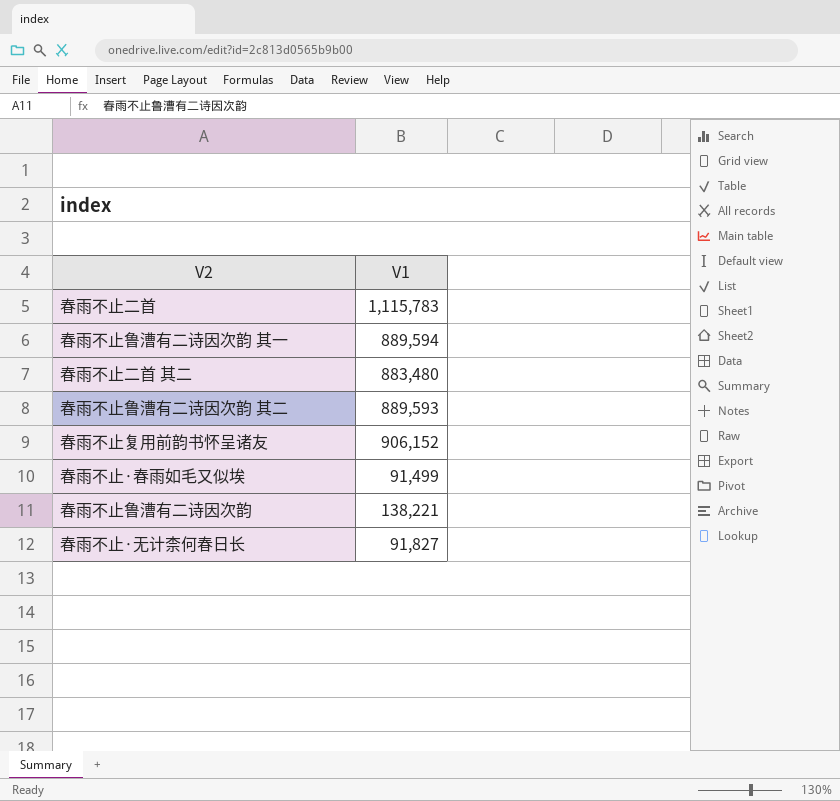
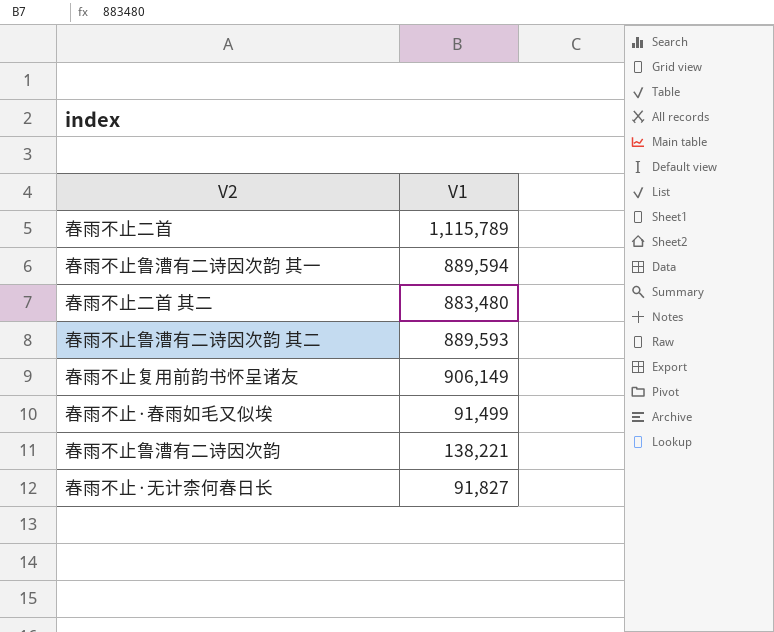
春雨不止二首 | V1: 1,115,783 -> 1,115,789
春雨不止复用前韵书怀呈诸友 | V1: 906,152 -> 906,149

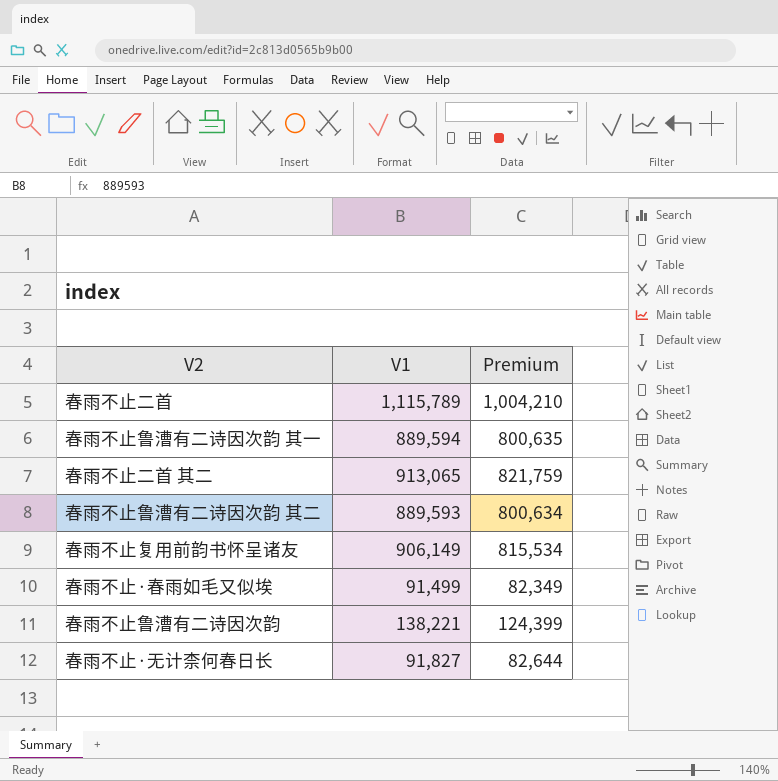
column Premium | formula: none -> [V1] * 0.9
春雨不止二首 其二 | V1: 883,480 -> 913,065

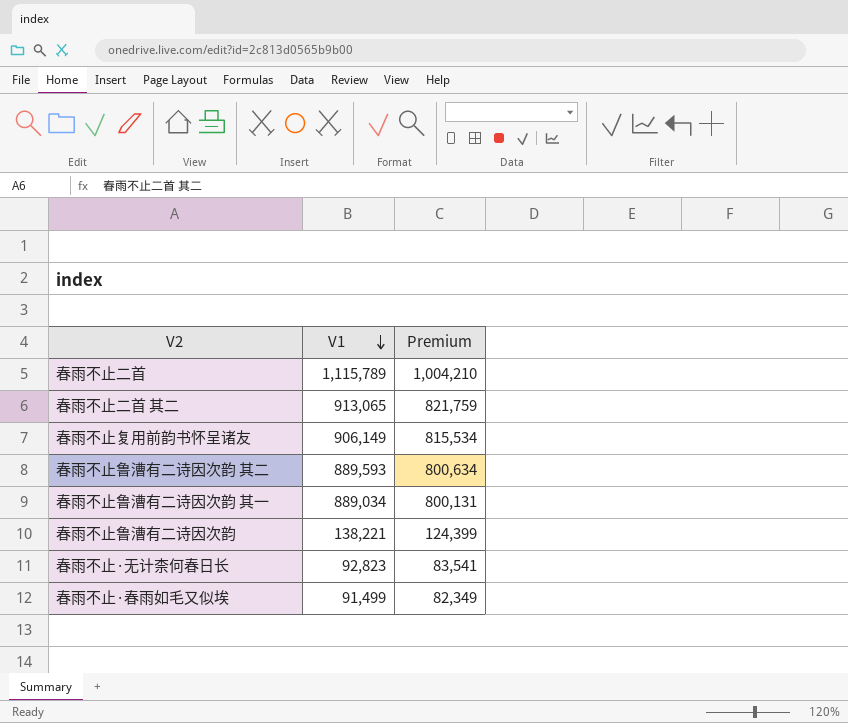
row order: none -> V1 descending
春雨不止鲁漕有二诗因次韵 其一 | V1: 889,594 -> 889,034
春雨不止鲁漕有二诗因次韵 其一 | Premium: 800,635 -> 800,131
春雨不止·无计柰何春日长 | V1: 91,827 -> 92,823
春雨不止·无计柰何春日长 | Premium: 82,644 -> 83,541

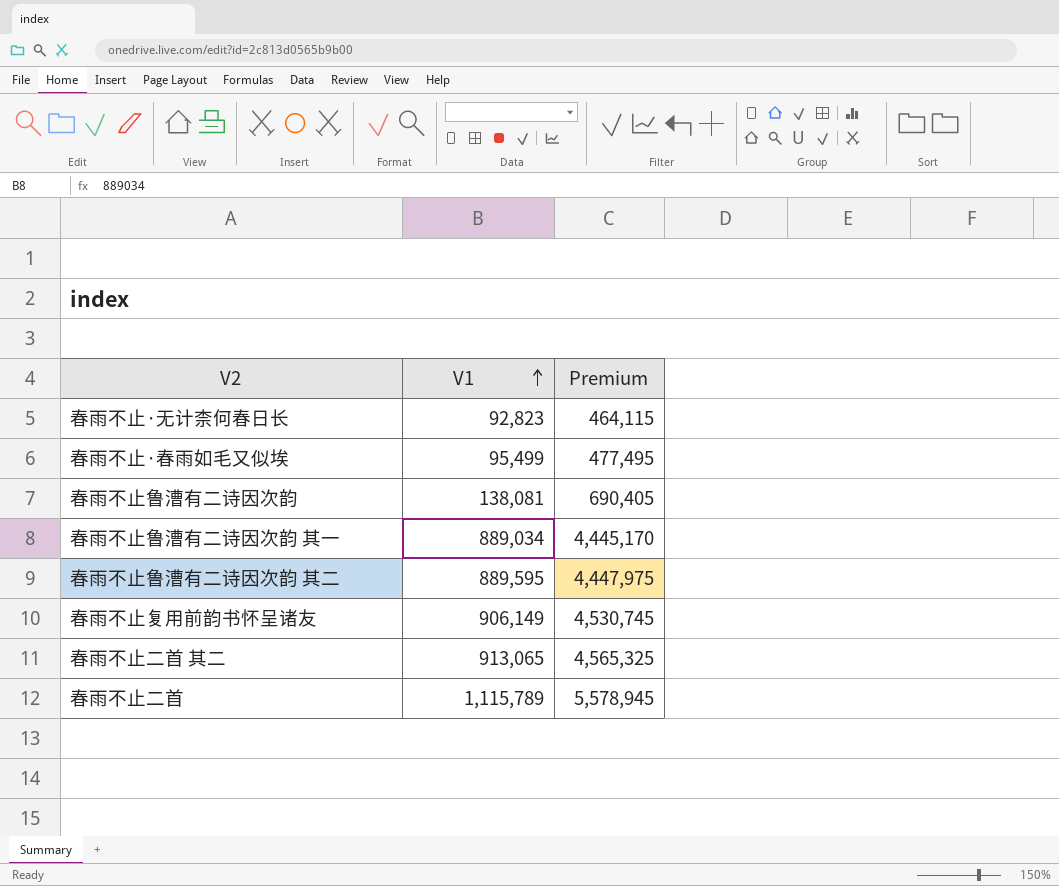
row order: V1 descending -> V1 ascending
column Premium | formula: [V1] * 0.9 -> [V1] * 5
春雨不止·春雨如毛又似埃 | V1: 91,499 -> 95,499
春雨不止鲁漕有二诗因次韵 | V1: 138,221 -> 138,081
春雨不止鲁漕有二诗因次韵 其二 | V1: 889,593 -> 889,595

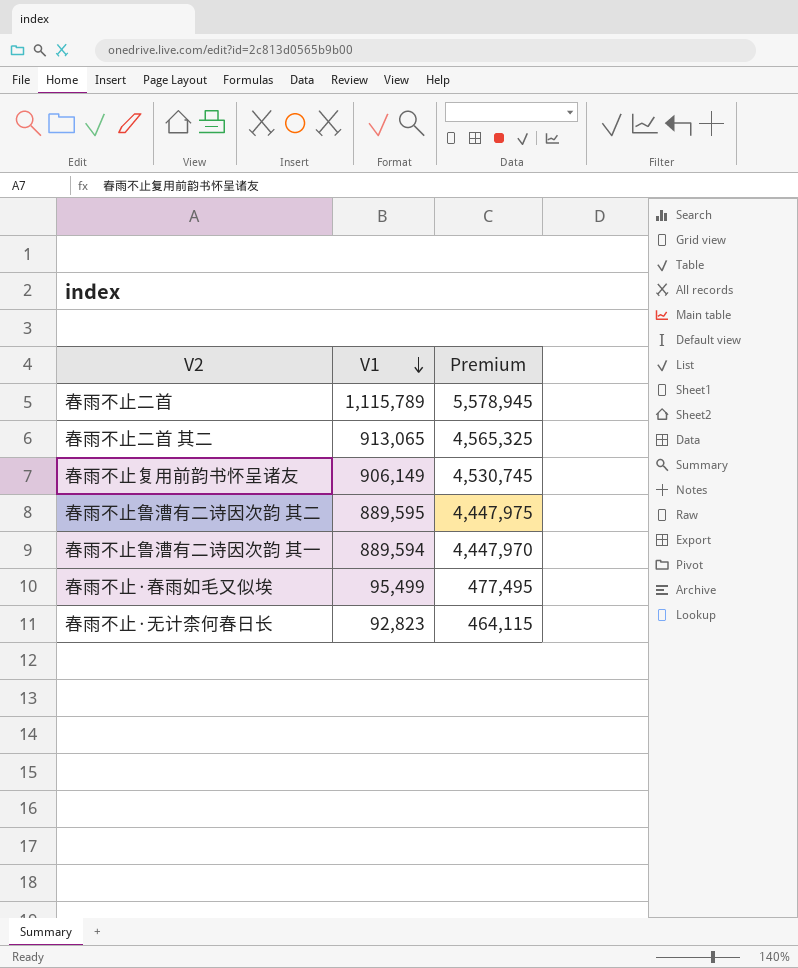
row order: V1 ascending -> V1 descending
row 春雨不止鲁漕有二诗因次韵: 138,081 | 690,405 -> none
春雨不止鲁漕有二诗因次韵 其一 | V1: 889,034 -> 889,594
春雨不止鲁漕有二诗因次韵 其一 | Premium: 4,445,170 -> 4,447,970

